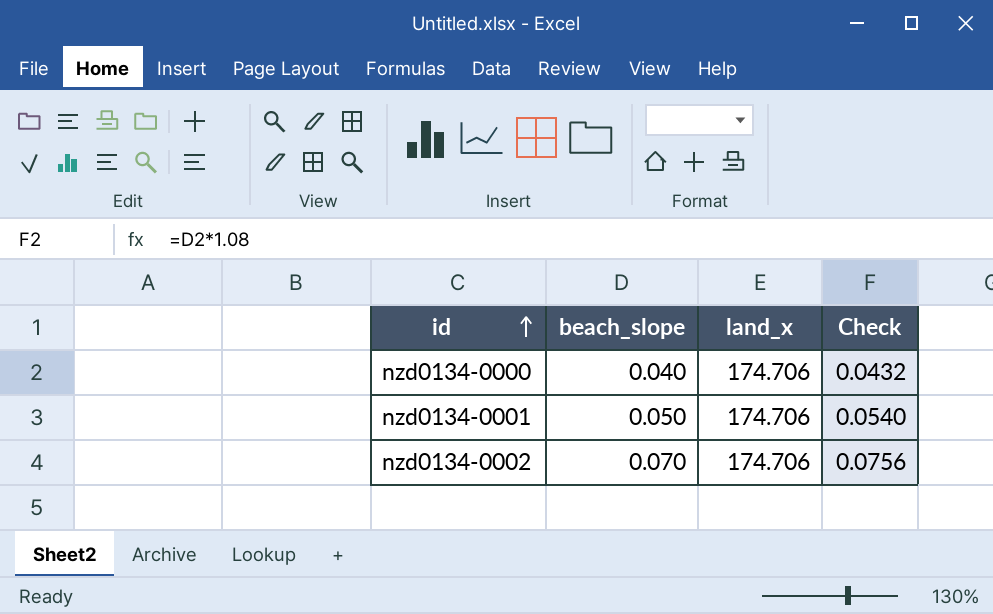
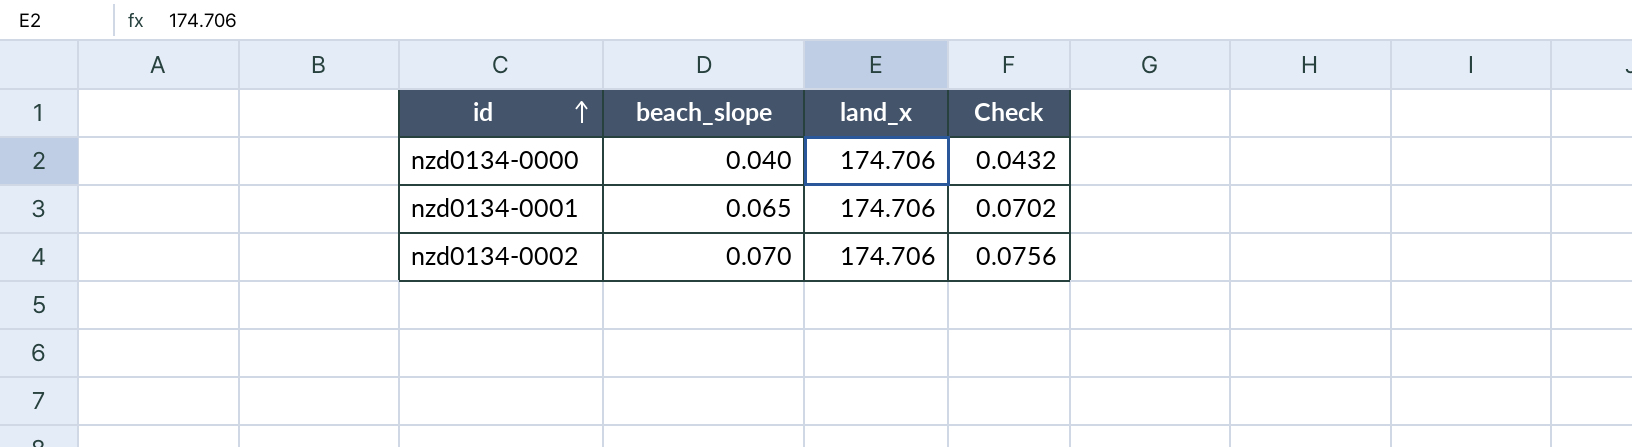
nzd0134-0001 | beach_slope: 0.050 -> 0.065
nzd0134-0001 | Check: 0.0540 -> 0.0702

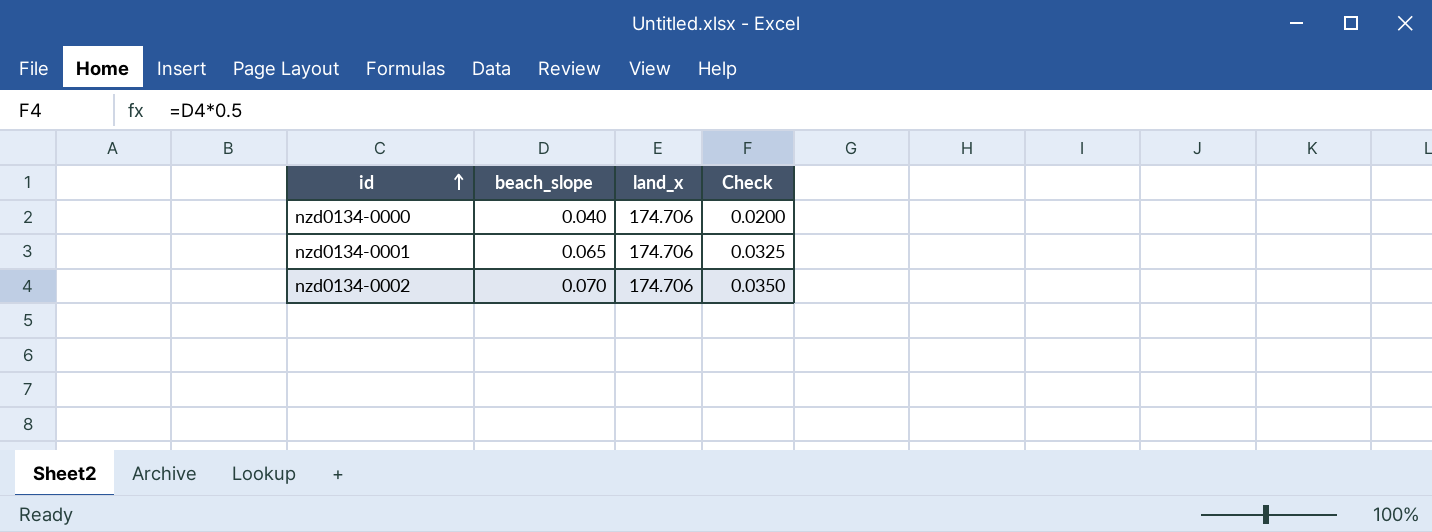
column Check | formula: [beach_slope] * 1.08 -> [beach_slope] * 0.5

